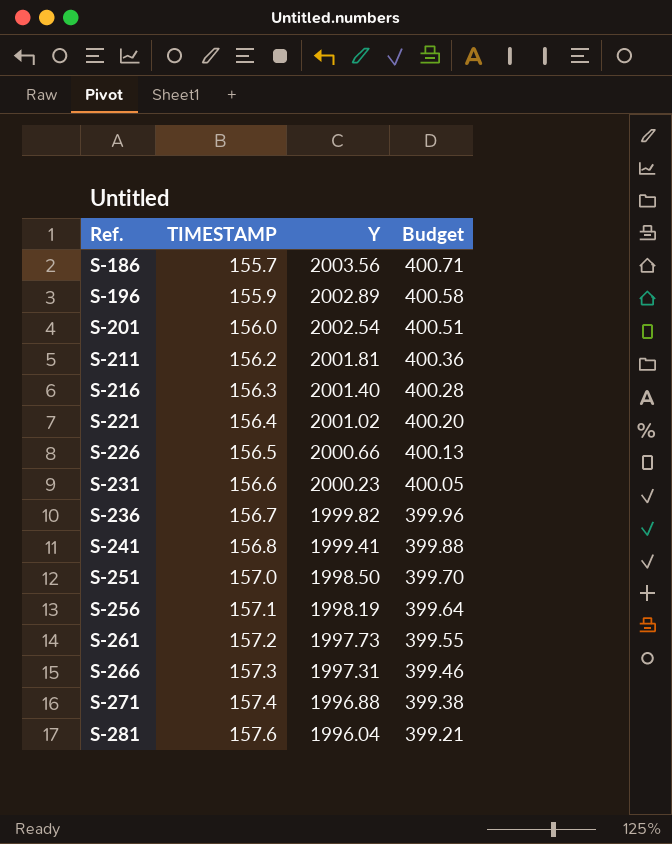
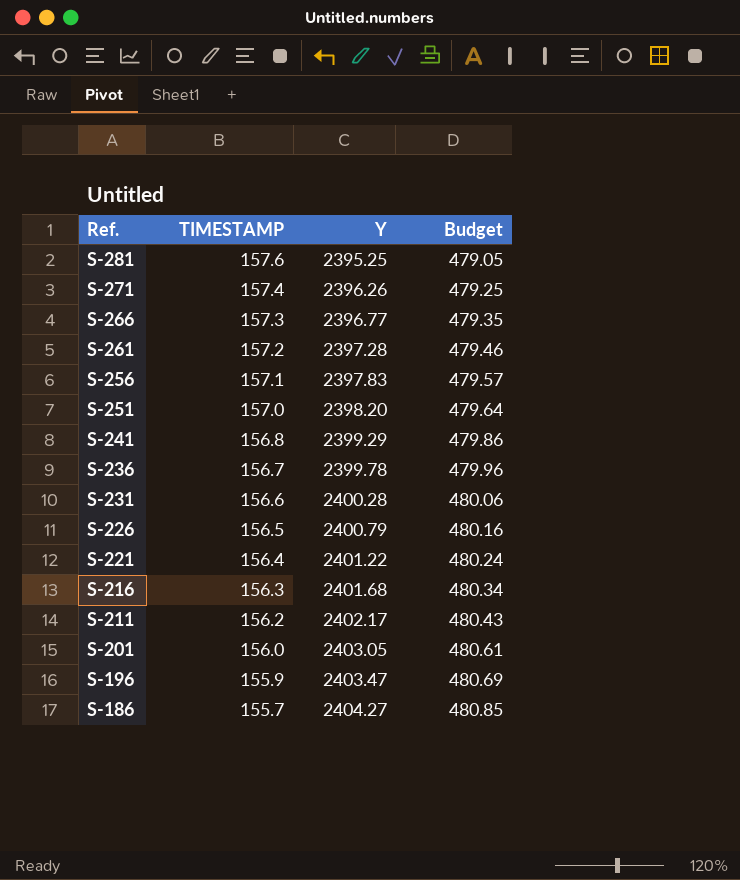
row order: Ref. ascending -> Ref. descending
S-281 | Y: 1996.04 -> 2395.25
S-281 | Budget: 399.21 -> 479.05
S-271 | Y: 1996.88 -> 2396.26
S-271 | Budget: 399.38 -> 479.25
S-266 | Y: 1997.31 -> 2396.77
S-266 | Budget: 399.46 -> 479.35
S-261 | Y: 1997.73 -> 2397.28
S-261 | Budget: 399.55 -> 479.46
S-256 | Y: 1998.19 -> 2397.83
S-256 | Budget: 399.64 -> 479.57
S-251 | Y: 1998.50 -> 2398.20
S-251 | Budget: 399.70 -> 479.64
S-241 | Y: 1999.41 -> 2399.29
S-241 | Budget: 399.88 -> 479.86
S-236 | Y: 1999.82 -> 2399.78
S-236 | Budget: 399.96 -> 479.96
S-231 | Y: 2000.23 -> 2400.28
S-231 | Budget: 400.05 -> 480.06
S-226 | Y: 2000.66 -> 2400.79
S-226 | Budget: 400.13 -> 480.16
S-221 | Y: 2001.02 -> 2401.22
S-221 | Budget: 400.20 -> 480.24
S-216 | Y: 2001.40 -> 2401.68
S-216 | Budget: 400.28 -> 480.34
S-211 | Y: 2001.81 -> 2402.17
S-211 | Budget: 400.36 -> 480.43
S-201 | Y: 2002.54 -> 2403.05
S-201 | Budget: 400.51 -> 480.61
S-196 | Y: 2002.89 -> 2403.47
S-196 | Budget: 400.58 -> 480.69
S-186 | Y: 2003.56 -> 2404.27
S-186 | Budget: 400.71 -> 480.85

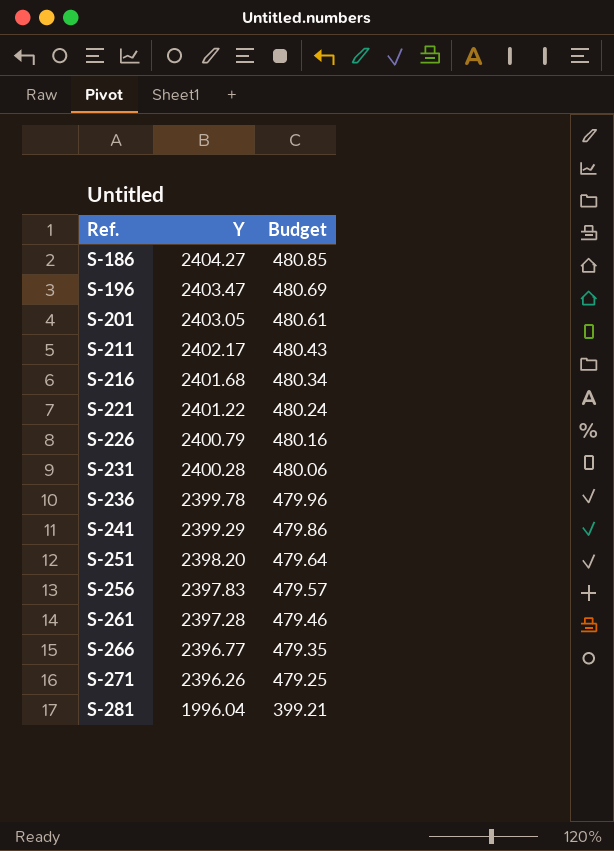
row order: Ref. descending -> Ref. ascending
column TIMESTAMP | position: 2 -> none
S-281 | Y: 2395.25 -> 1996.04
S-281 | Budget: 479.05 -> 399.21

